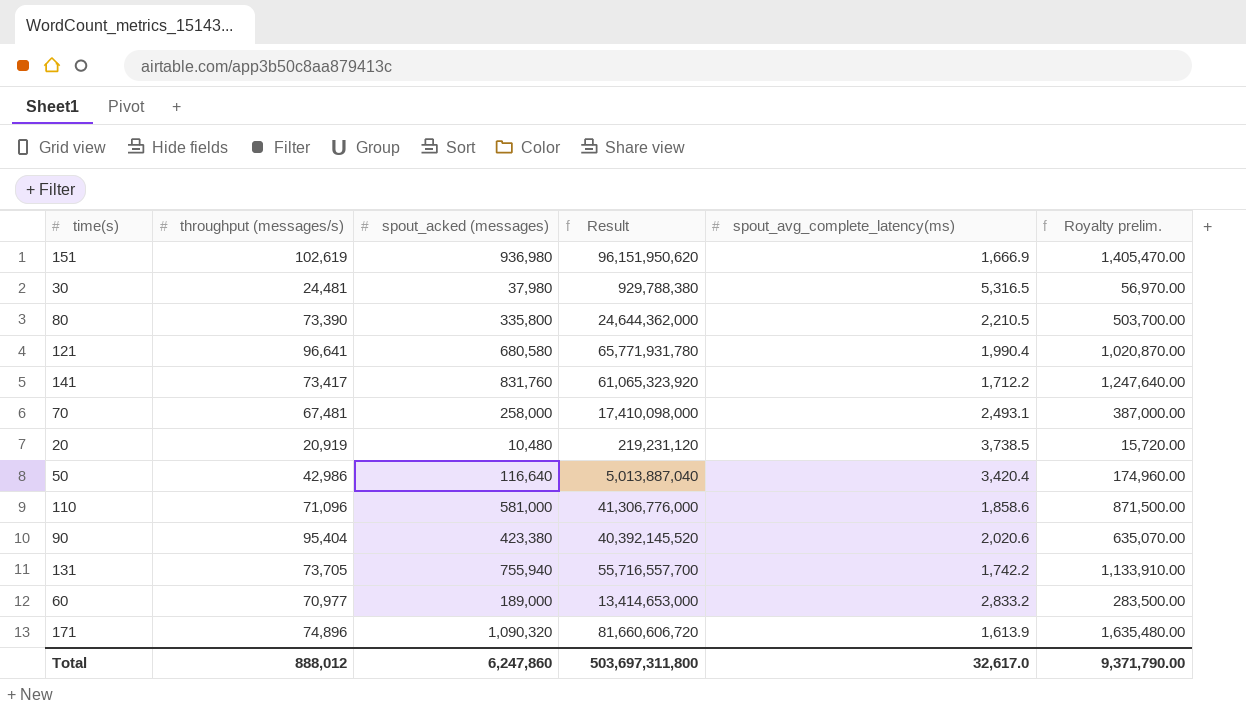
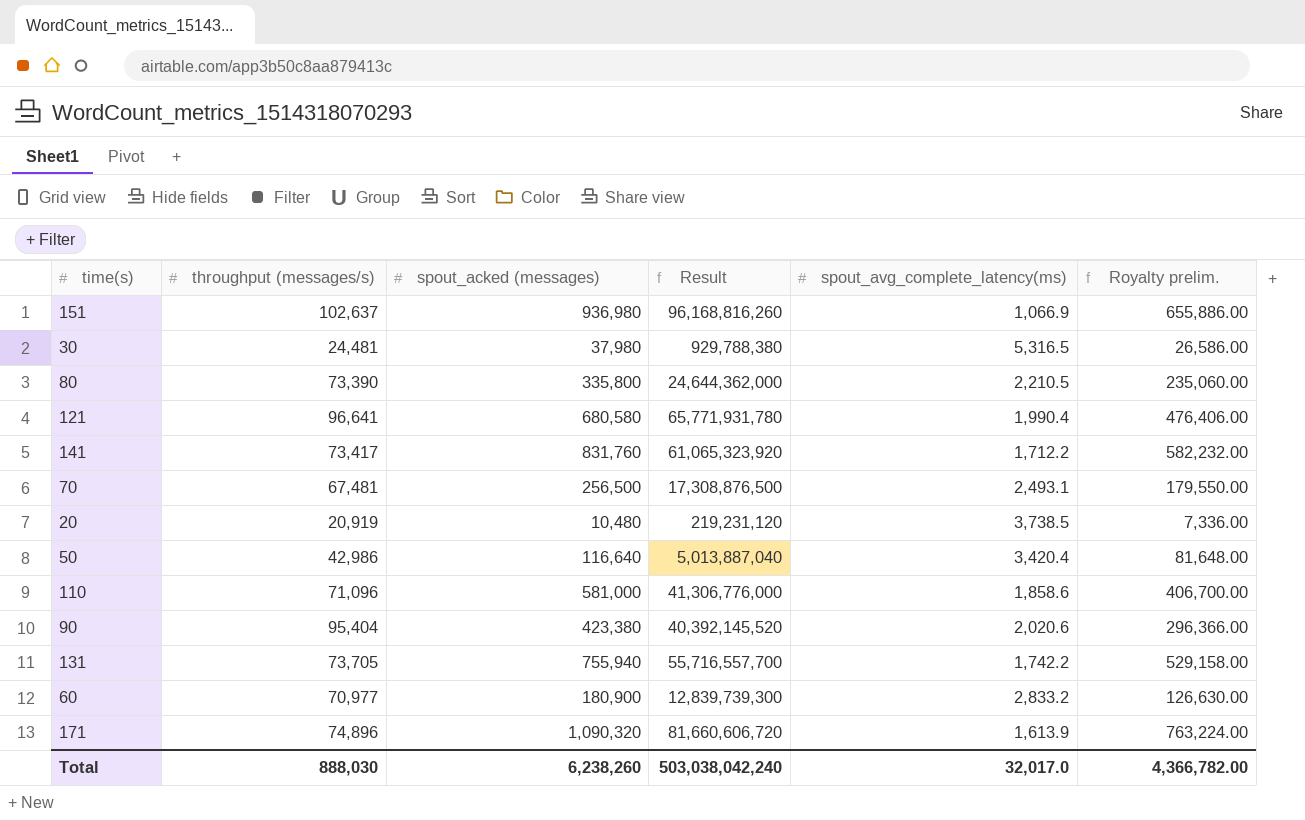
column Royalty prelim. | formula: [spout_acked (messages)] * 1.5 -> [spout_acked (messages)] * 0.7
151 | throughput (messages/s): 102,619 -> 102,637
151 | Result: 96,151,950,620 -> 96,168,816,260
151 | spout_avg_complete_latency(ms): 1,666.9 -> 1,066.9
70 | spout_acked (messages): 258,000 -> 256,500
70 | Result: 17,410,098,000 -> 17,308,876,500
60 | spout_acked (messages): 189,000 -> 180,900
60 | Result: 13,414,653,000 -> 12,839,739,300
Total | throughput (messages/s): 888,012 -> 888,030
Total | spout_acked (messages): 6,247,860 -> 6,238,260
Total | Result: 503,697,311,800 -> 503,038,042,240
Total | spout_avg_complete_latency(ms): 32,617.0 -> 32,017.0
Total | Royalty prelim.: 9,371,790.00 -> 4,366,782.00

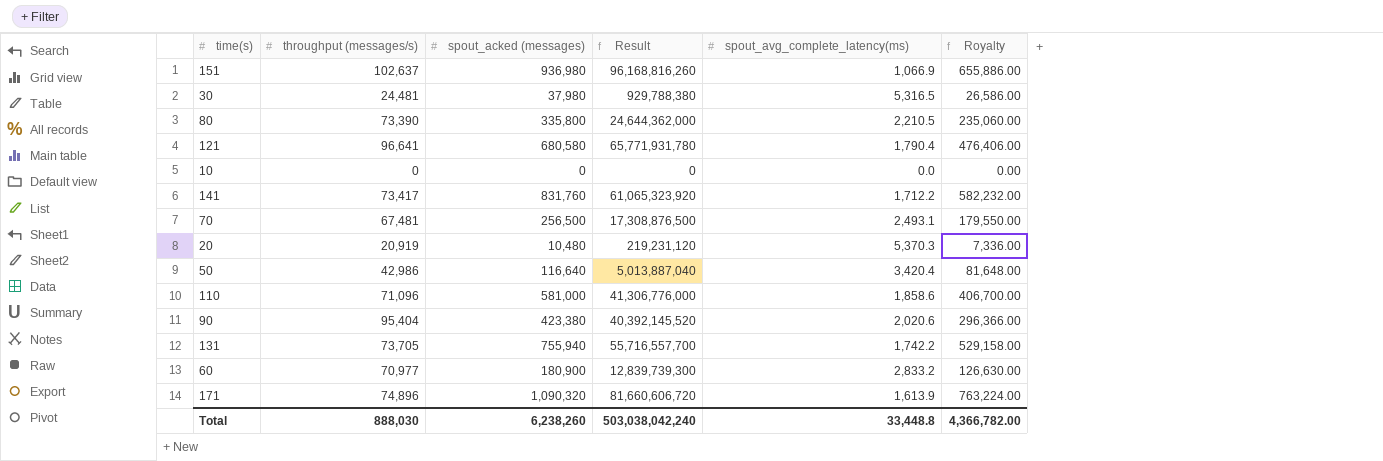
column name: Royalty prelim. -> Royalty
121 | spout_avg_complete_latency(ms): 1,990.4 -> 1,790.4
row 10: none -> 0 | 0 | 0 | 0.0 | 0.00
20 | spout_avg_complete_latency(ms): 3,738.5 -> 5,370.3
Total | spout_avg_complete_latency(ms): 32,017.0 -> 33,448.8

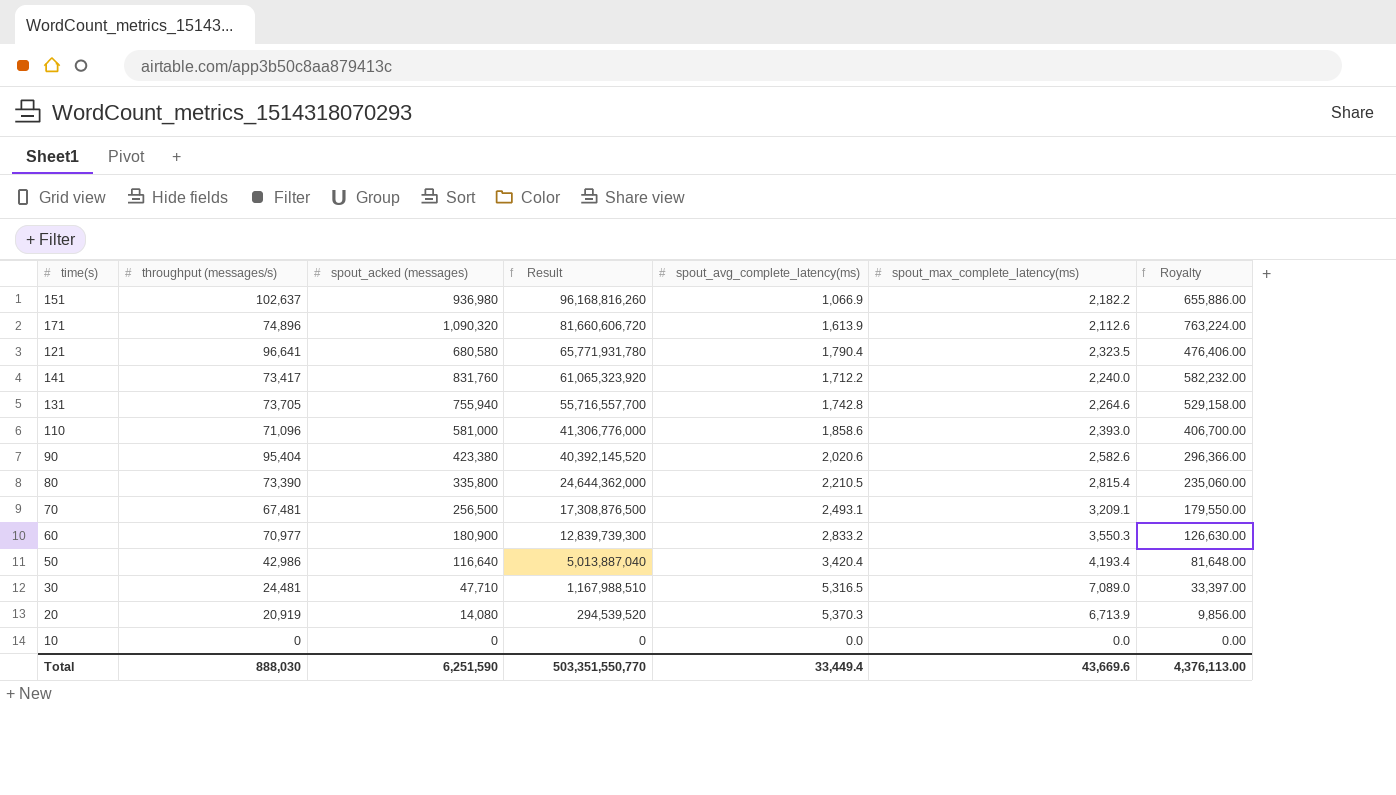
row order: none -> Result descending
column spout_max_complete_latency(ms) | position: none -> 6
131 | spout_avg_complete_latency(ms): 1,742.2 -> 1,742.8
30 | spout_acked (messages): 37,980 -> 47,710
30 | Result: 929,788,380 -> 1,167,988,510
30 | Royalty: 26,586.00 -> 33,397.00
20 | spout_acked (messages): 10,480 -> 14,080
20 | Result: 219,231,120 -> 294,539,520
20 | Royalty: 7,336.00 -> 9,856.00
Total | spout_acked (messages): 6,238,260 -> 6,251,590
Total | Result: 503,038,042,240 -> 503,351,550,770
Total | spout_avg_complete_latency(ms): 33,448.8 -> 33,449.4
Total | Royalty: 4,366,782.00 -> 4,376,113.00

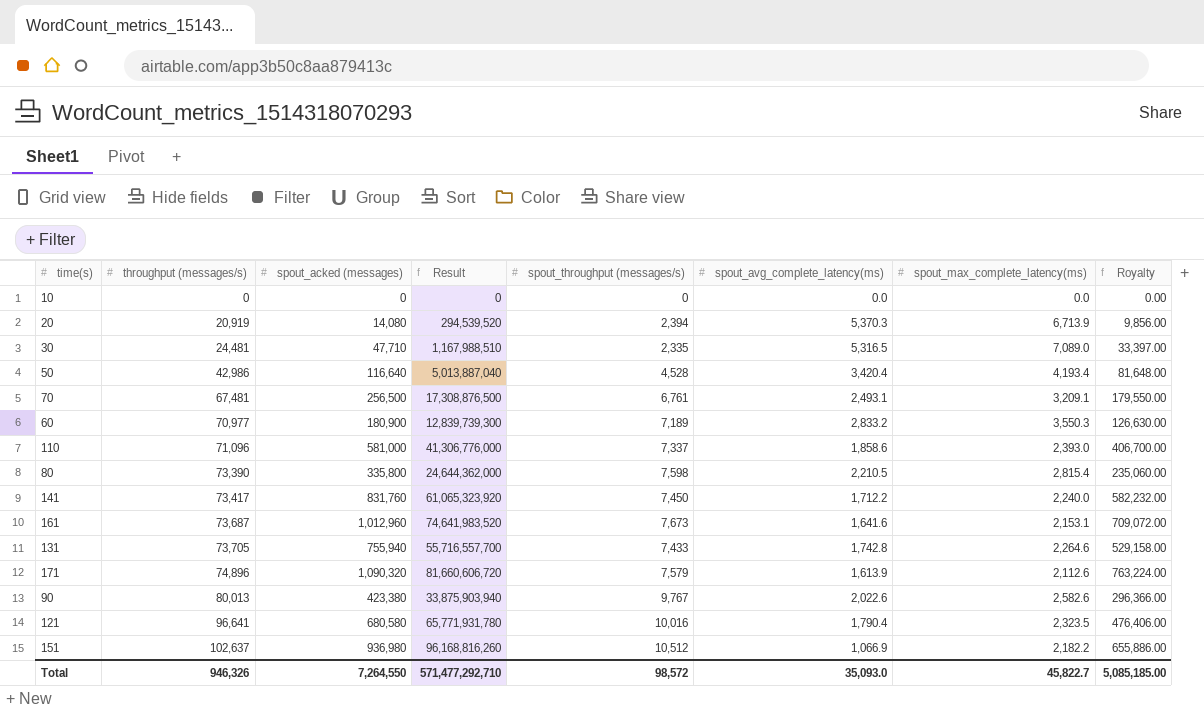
row order: Result descending -> throughput (messages/s) ascending
column spout_throughput (messages/s) | position: none -> 5
row 161: none -> 73,687 | 1,012,960 | 74,641,983,520 | 7,673 | 1,641.6 | 2,153.1 | 709,072.00
90 | throughput (messages/s): 95,404 -> 80,013
90 | Result: 40,392,145,520 -> 33,875,903,940
90 | spout_avg_complete_latency(ms): 2,020.6 -> 2,022.6
Total | throughput (messages/s): 888,030 -> 946,326
Total | spout_acked (messages): 6,251,590 -> 7,264,550
Total | Result: 503,351,550,770 -> 571,477,292,710
Total | spout_avg_complete_latency(ms): 33,449.4 -> 35,093.0
Total | spout_max_complete_latency(ms): 43,669.6 -> 45,822.7
Total | Royalty: 4,376,113.00 -> 5,085,185.00

